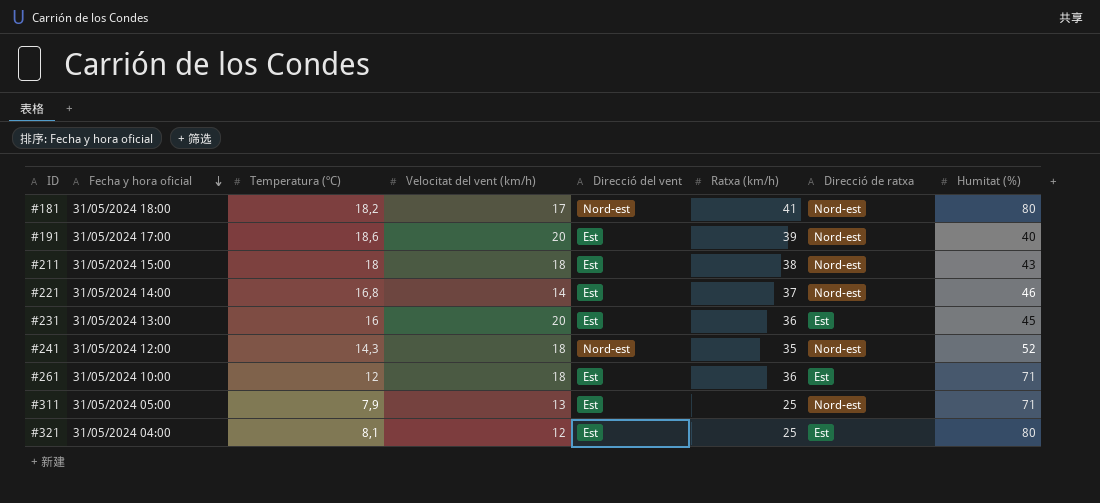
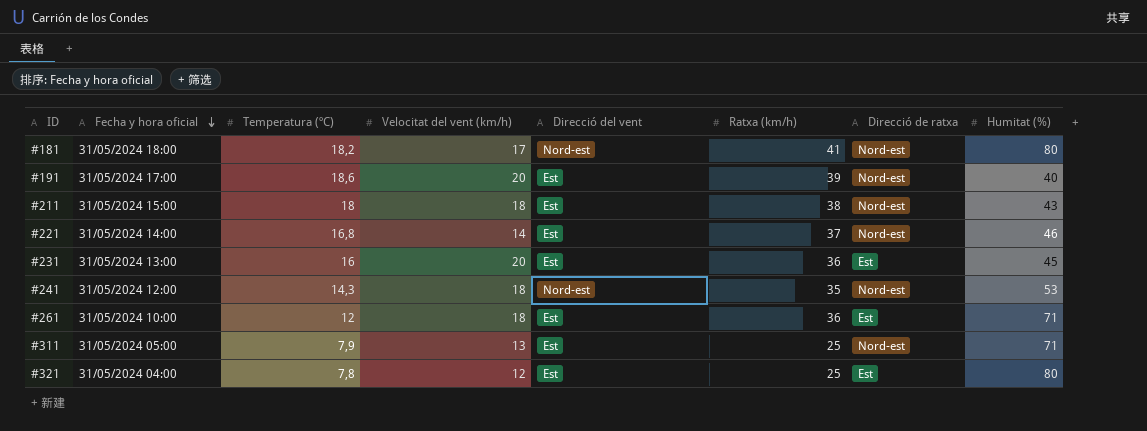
#241 | Humitat (%): 52 -> 53
#321 | Temperatura (ºC): 8,1 -> 7,8

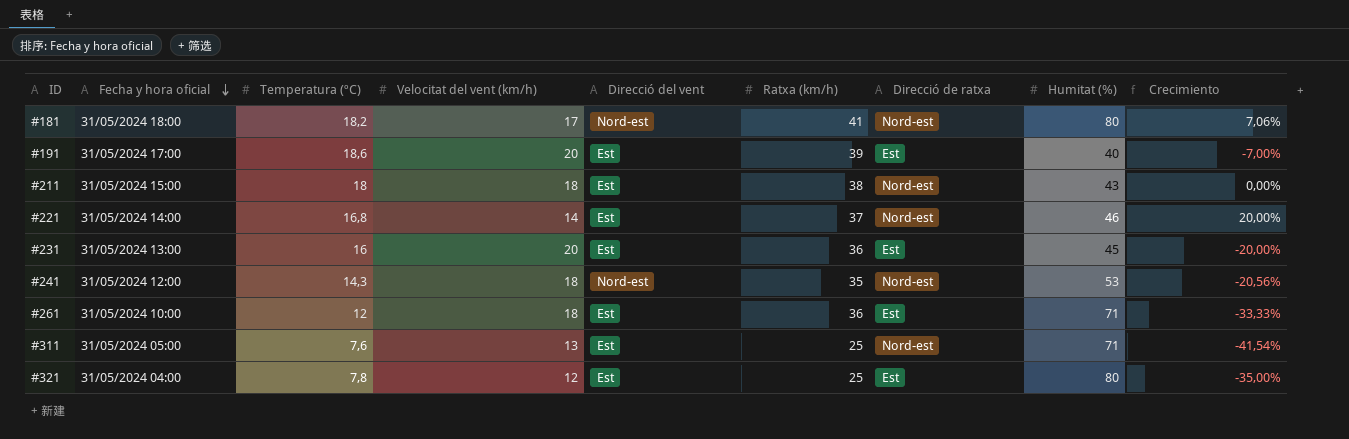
column Crecimiento | formula: none -> ([Temperatura (ºC)] - [Velocitat del vent (km/h)]) / [Velocitat del vent (km/h)]
#191 | Direcció de ratxa: Nord-est -> Est
#311 | Temperatura (ºC): 7,9 -> 7,6

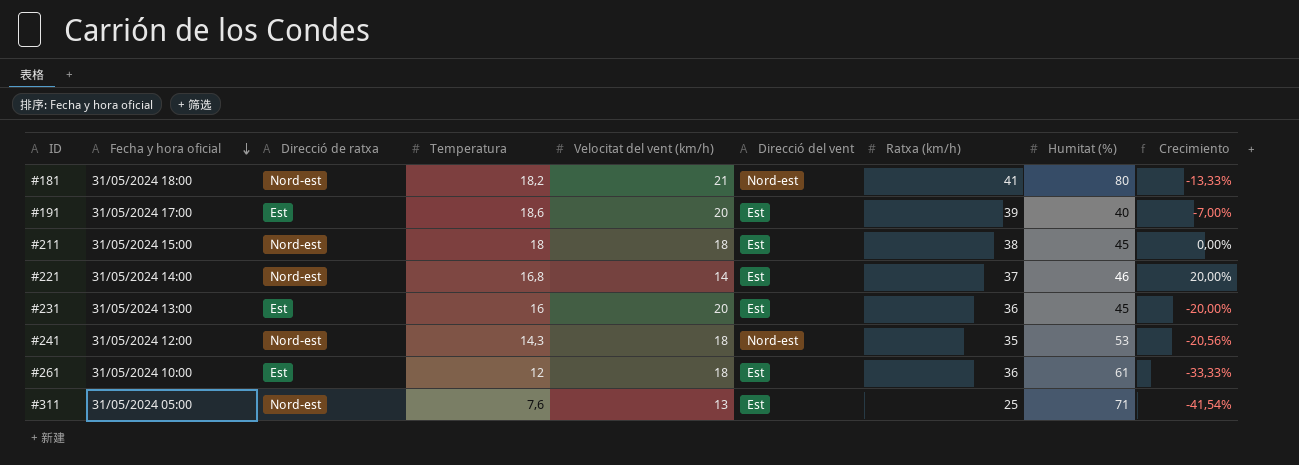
column Direcció de ratxa | position: 7 -> 3
column name: Temperatura (ºC) -> Temperatura
row #321: 31/05/2024 04:00 | 7,8 | 12 | Est | 25 | Est | 80 | -35,00% -> none
#181 | Velocitat del vent (km/h): 17 -> 21
#181 | Crecimiento: 7,06% -> -13,33%
#211 | Humitat (%): 43 -> 45
#261 | Humitat (%): 71 -> 61

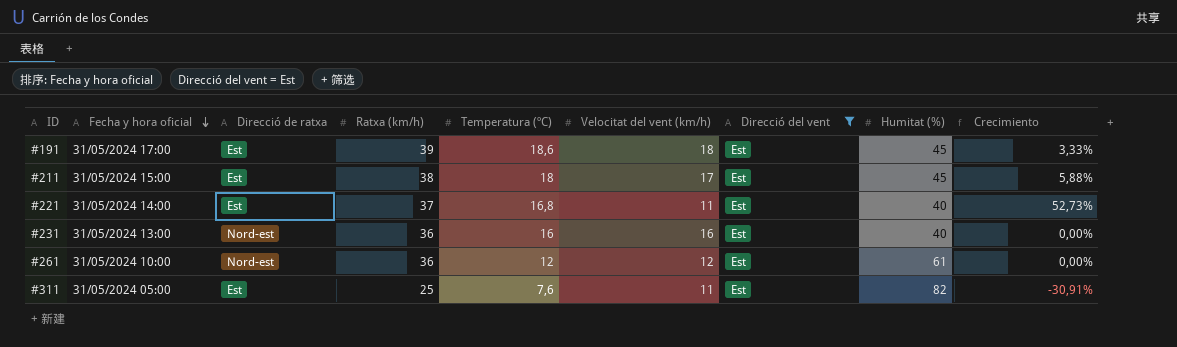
filter: none -> Direcció del vent = Est
column Ratxa (km/h) | position: 7 -> 4
column name: Temperatura -> Temperatura (ºC)
#191 | Velocitat del vent (km/h): 20 -> 18
#191 | Humitat (%): 40 -> 45
#191 | Crecimiento: -7,00% -> 3,33%
#211 | Direcció de ratxa: Nord-est -> Est
#211 | Velocitat del vent (km/h): 18 -> 17
#211 | Crecimiento: 0,00% -> 5,88%
#221 | Direcció de ratxa: Nord-est -> Est
#221 | Velocitat del vent (km/h): 14 -> 11
#221 | Humitat (%): 46 -> 40
#221 | Crecimiento: 20,00% -> 52,73%
#231 | Direcció de ratxa: Est -> Nord-est
#231 | Velocitat del vent (km/h): 20 -> 16
#231 | Humitat (%): 45 -> 40
#231 | Crecimiento: -20,00% -> 0,00%
#261 | Direcció de ratxa: Est -> Nord-est
#261 | Velocitat del vent (km/h): 18 -> 12
#261 | Crecimiento: -33,33% -> 0,00%
#311 | Direcció de ratxa: Nord-est -> Est
#311 | Velocitat del vent (km/h): 13 -> 11
#311 | Humitat (%): 71 -> 82
#311 | Crecimiento: -41,54% -> -30,91%

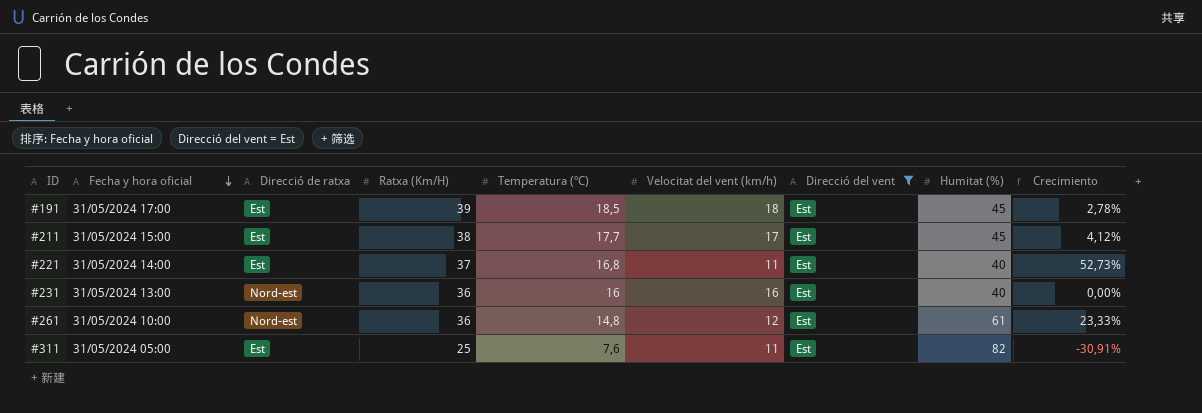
column name: Ratxa (km/h) -> Ratxa (Km/H)
#191 | Temperatura (ºC): 18,6 -> 18,5
#191 | Crecimiento: 3,33% -> 2,78%
#211 | Temperatura (ºC): 18 -> 17,7
#211 | Crecimiento: 5,88% -> 4,12%
#261 | Temperatura (ºC): 12 -> 14,8
#261 | Crecimiento: 0,00% -> 23,33%

